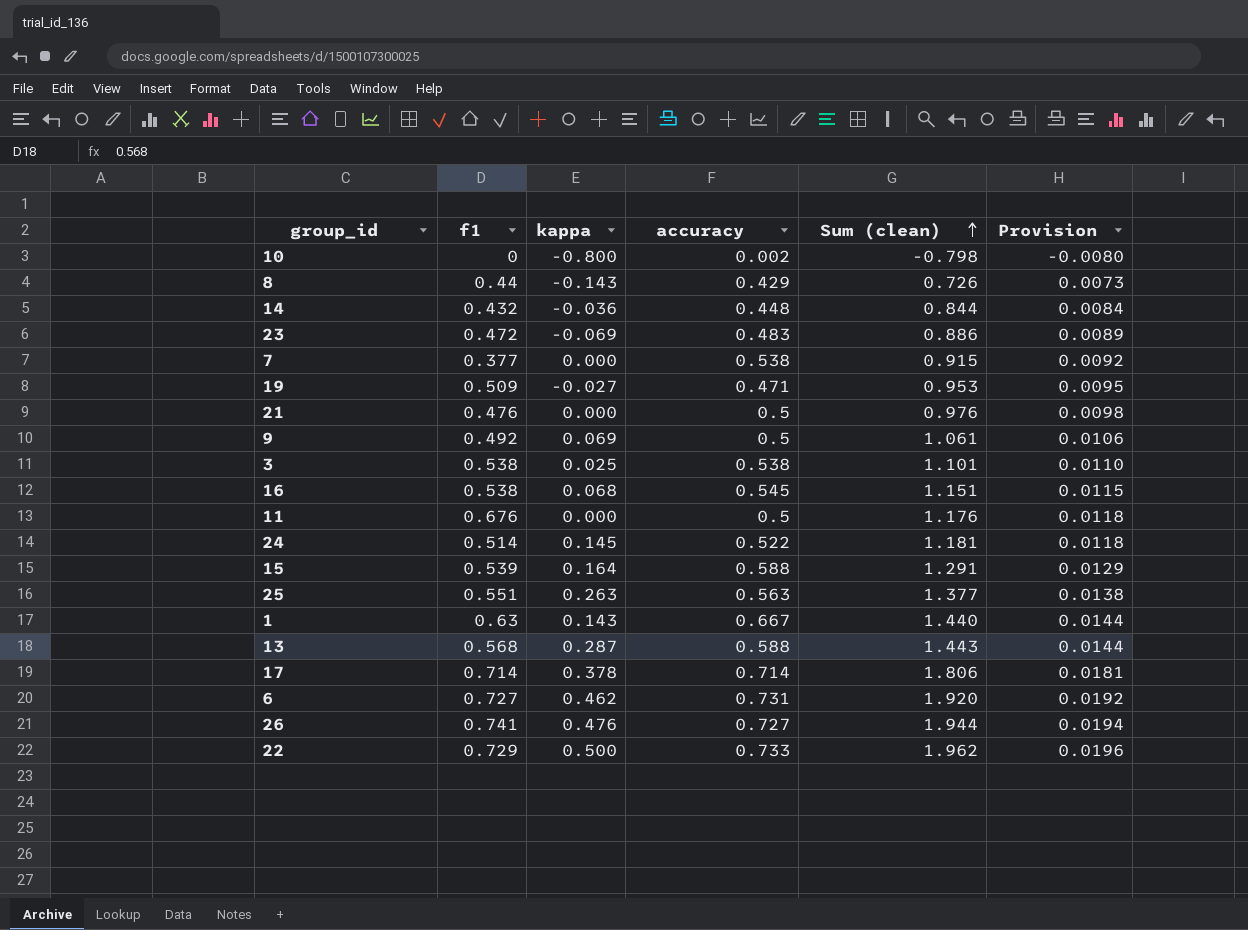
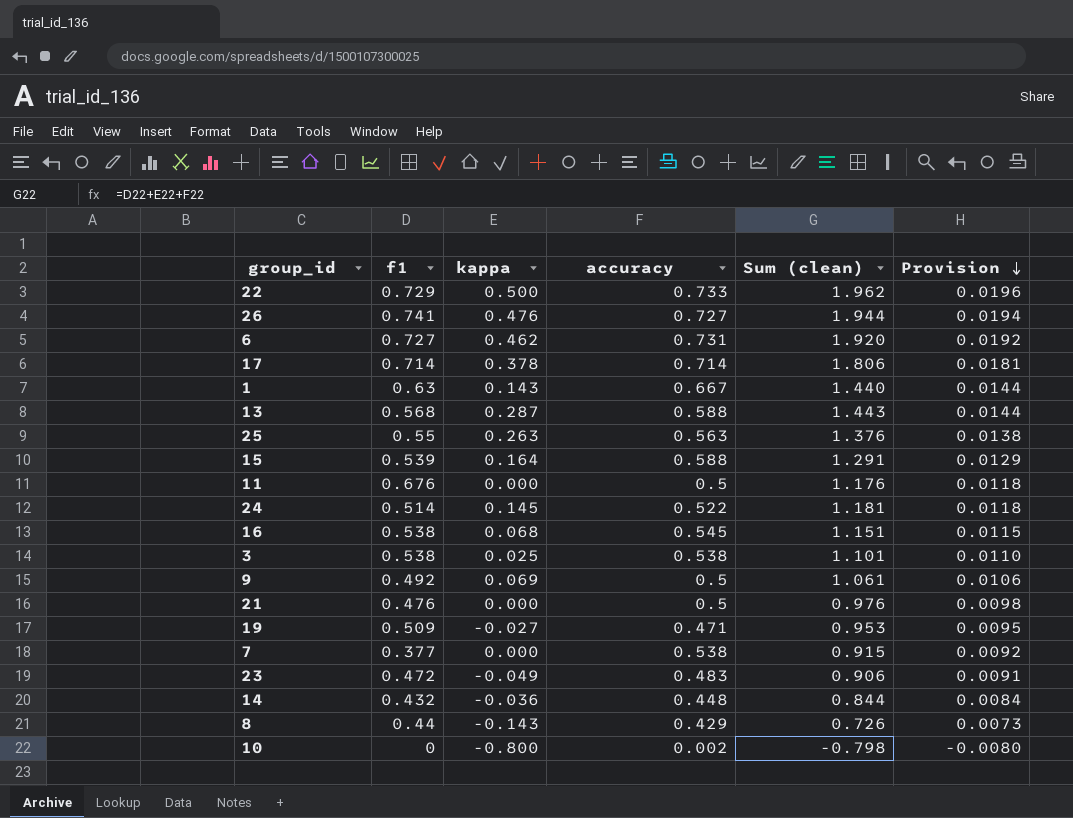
row order: Sum (clean) ascending -> Provision descending
25 | f1: 0.551 -> 0.55
25 | Sum (clean): 1.377 -> 1.376
23 | kappa: -0.069 -> -0.049
23 | Sum (clean): 0.886 -> 0.906
23 | Provision: 0.0089 -> 0.0091

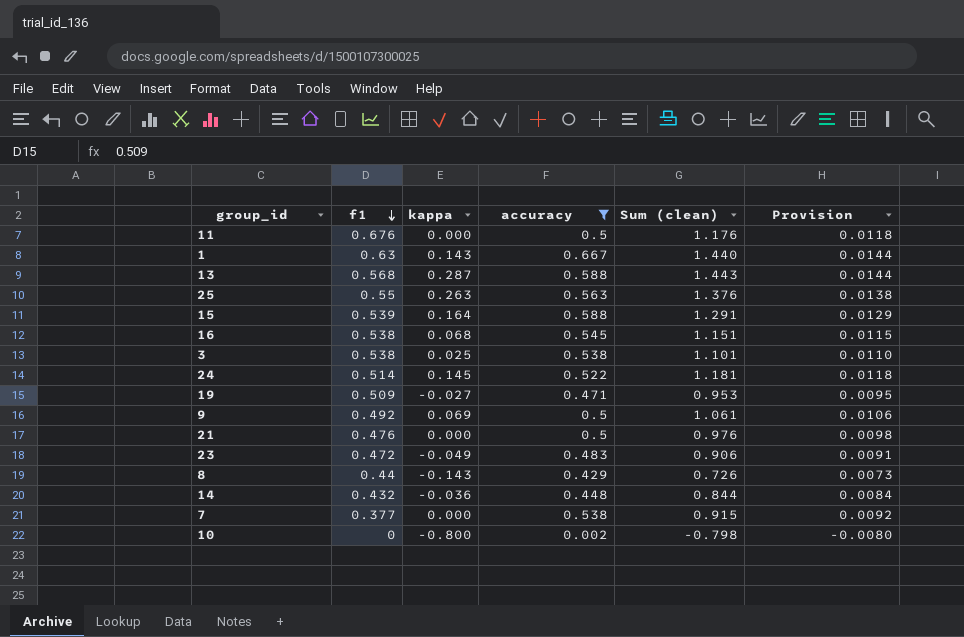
filter: none -> accuracy <= 0.667
row order: Provision descending -> f1 descending

